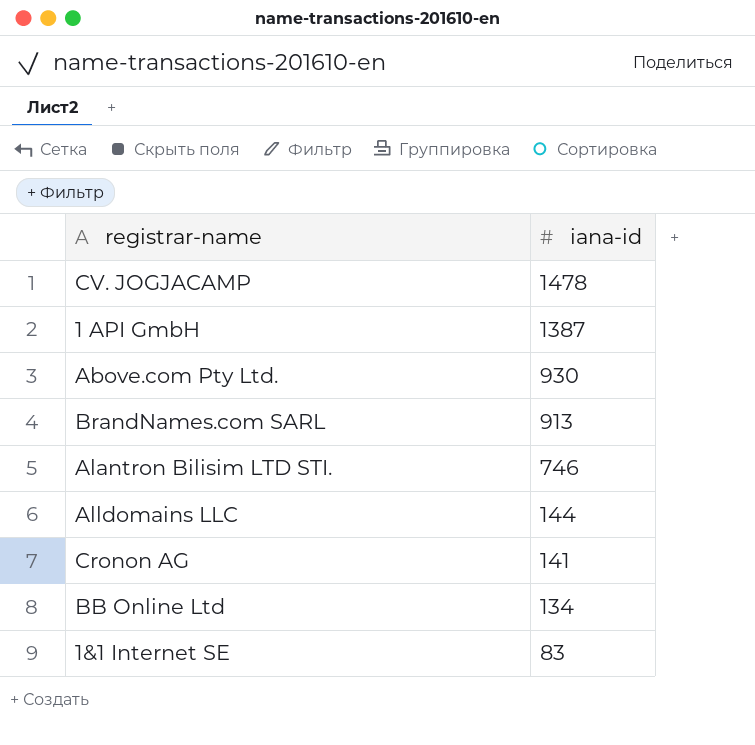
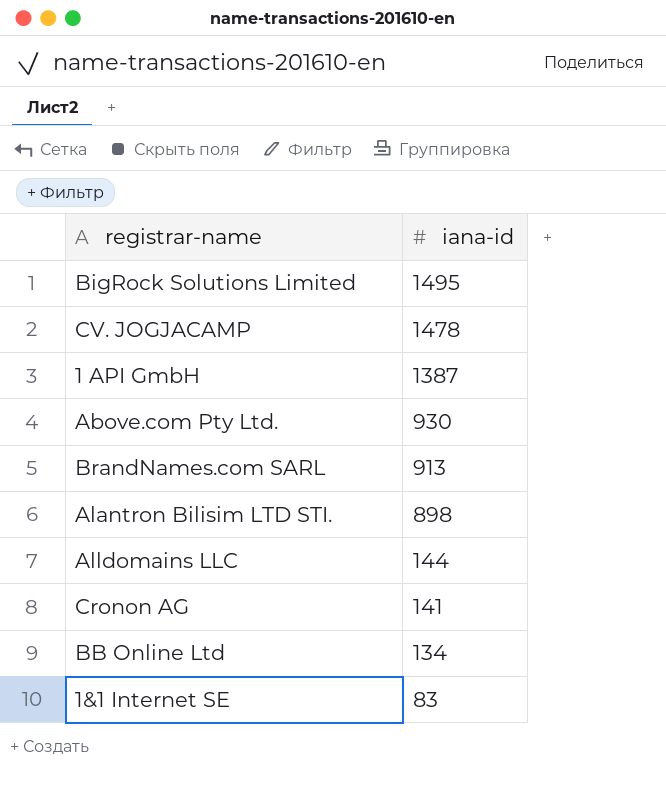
row BigRock Solutions Limited: none -> 1495
Alantron Bilisim LTD STI. | iana-id: 746 -> 898

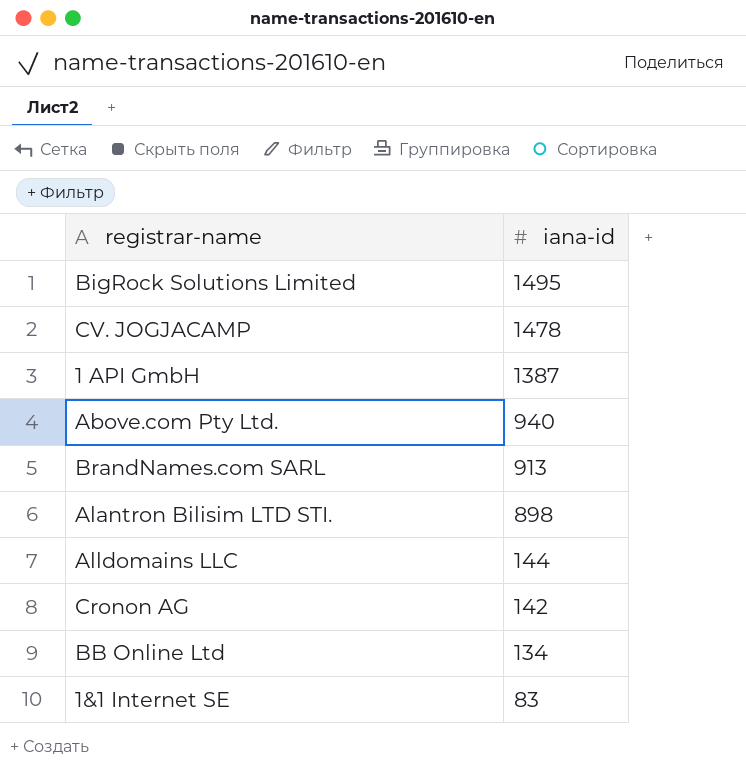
Above.com Pty Ltd. | iana-id: 930 -> 940
Cronon AG | iana-id: 141 -> 142

